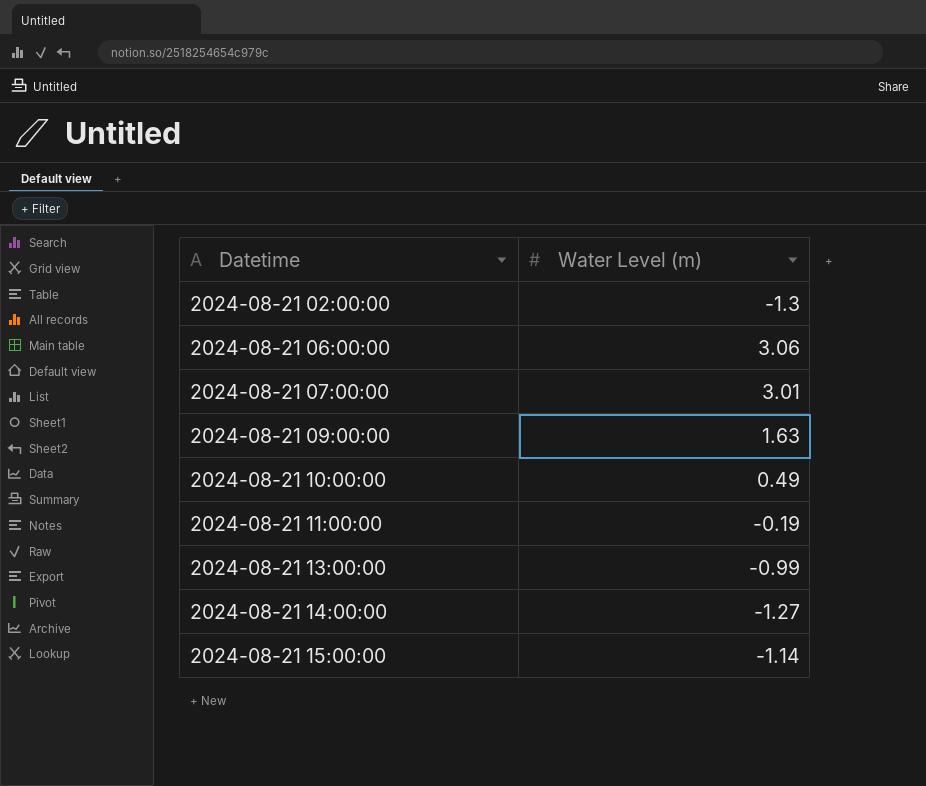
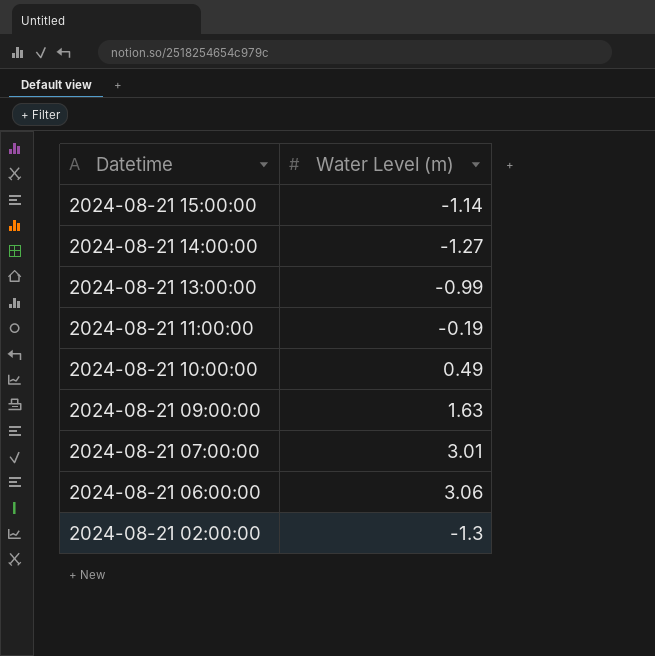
row order: Datetime ascending -> Datetime descending

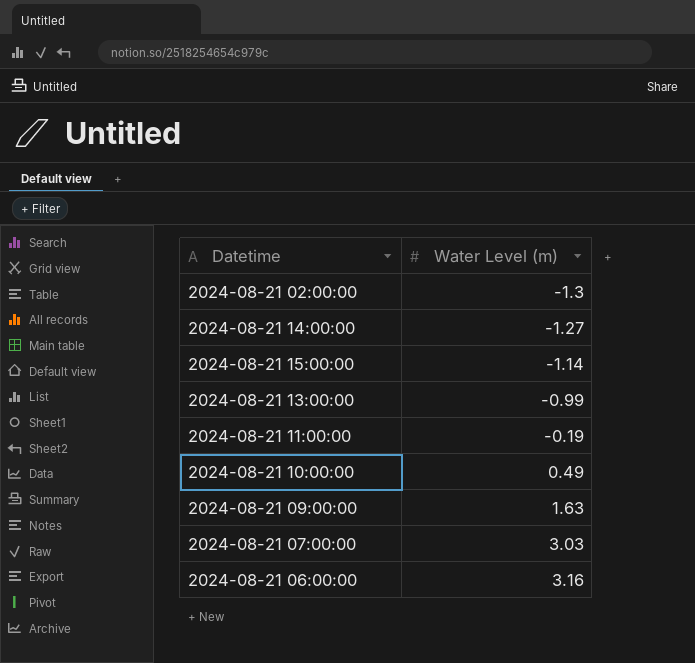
row order: Datetime descending -> Water Level (m) ascending
2024-08-21 07:00:00 | Water Level (m): 3.01 -> 3.03
2024-08-21 06:00:00 | Water Level (m): 3.06 -> 3.16

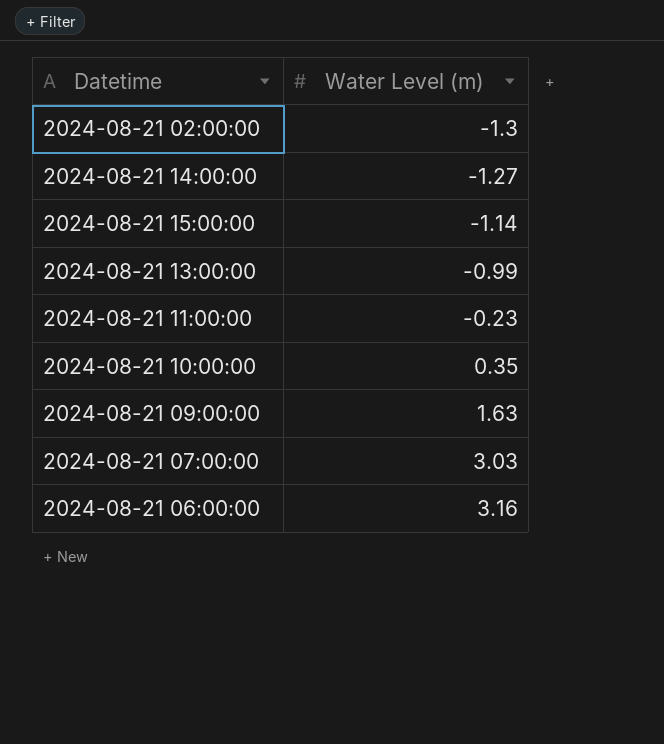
2024-08-21 11:00:00 | Water Level (m): -0.19 -> -0.23
2024-08-21 10:00:00 | Water Level (m): 0.49 -> 0.35

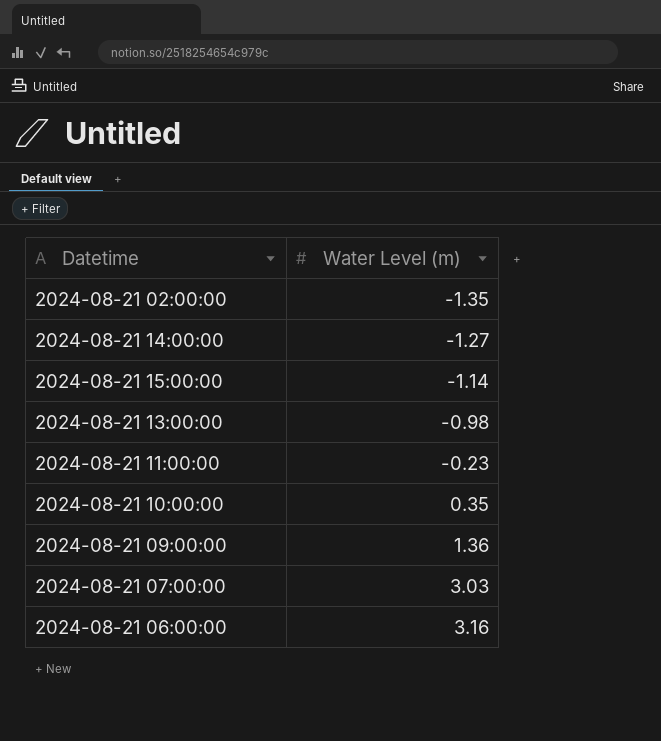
2024-08-21 02:00:00 | Water Level (m): -1.3 -> -1.35
2024-08-21 13:00:00 | Water Level (m): -0.99 -> -0.98
2024-08-21 09:00:00 | Water Level (m): 1.63 -> 1.36

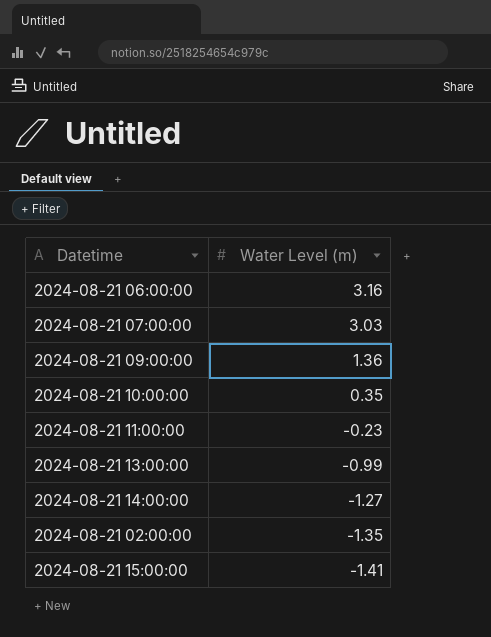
row order: Water Level (m) ascending -> Water Level (m) descending
2024-08-21 13:00:00 | Water Level (m): -0.98 -> -0.99
2024-08-21 15:00:00 | Water Level (m): -1.14 -> -1.41

